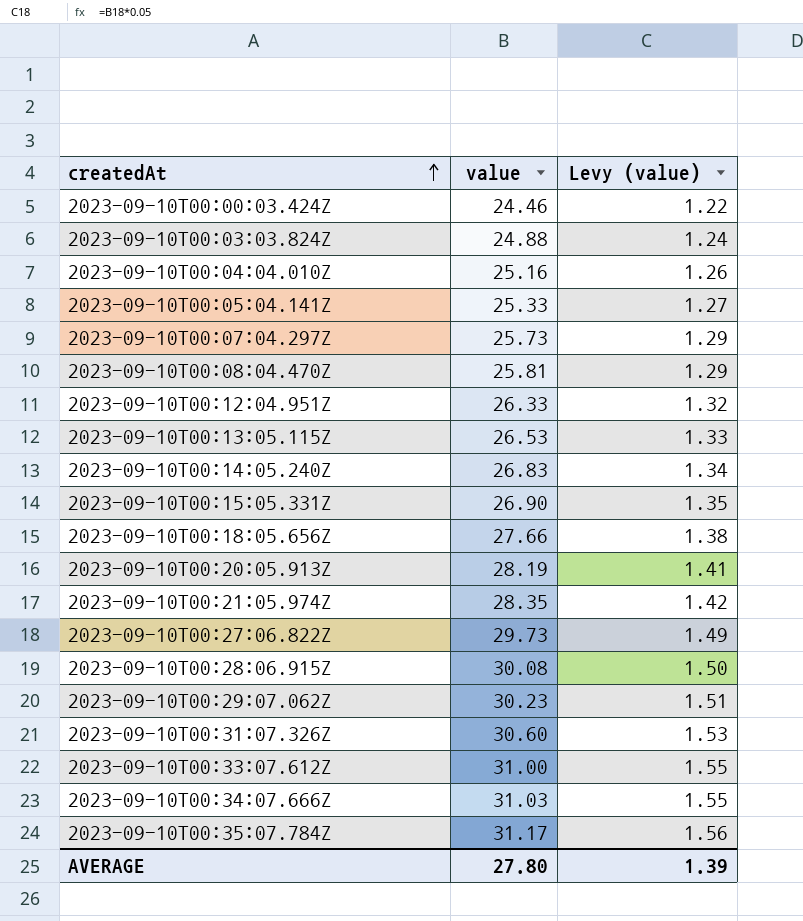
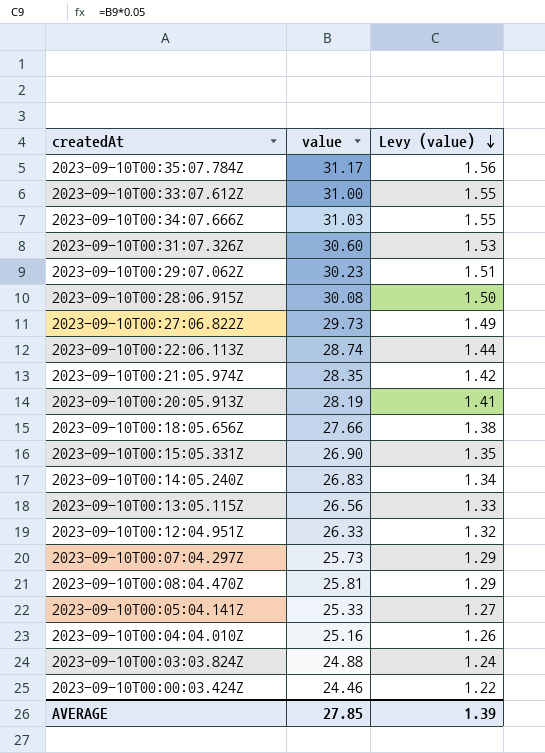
row order: createdAt ascending -> Levy (value) descending
row 2023-09-10T00:22:06.113Z: none -> 28.74 | 1.44
2023-09-10T00:13:05.115Z | value: 26.53 -> 26.56
AVERAGE | value: 27.80 -> 27.85

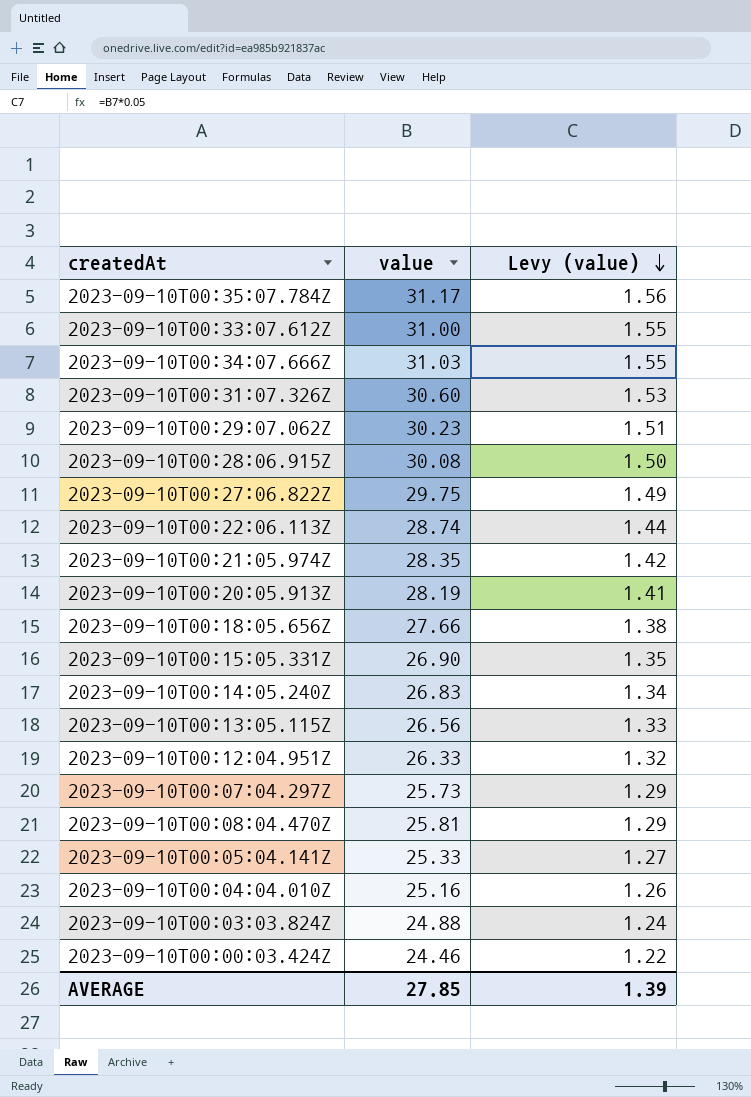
2023-09-10T00:27:06.822Z | value: 29.73 -> 29.75

